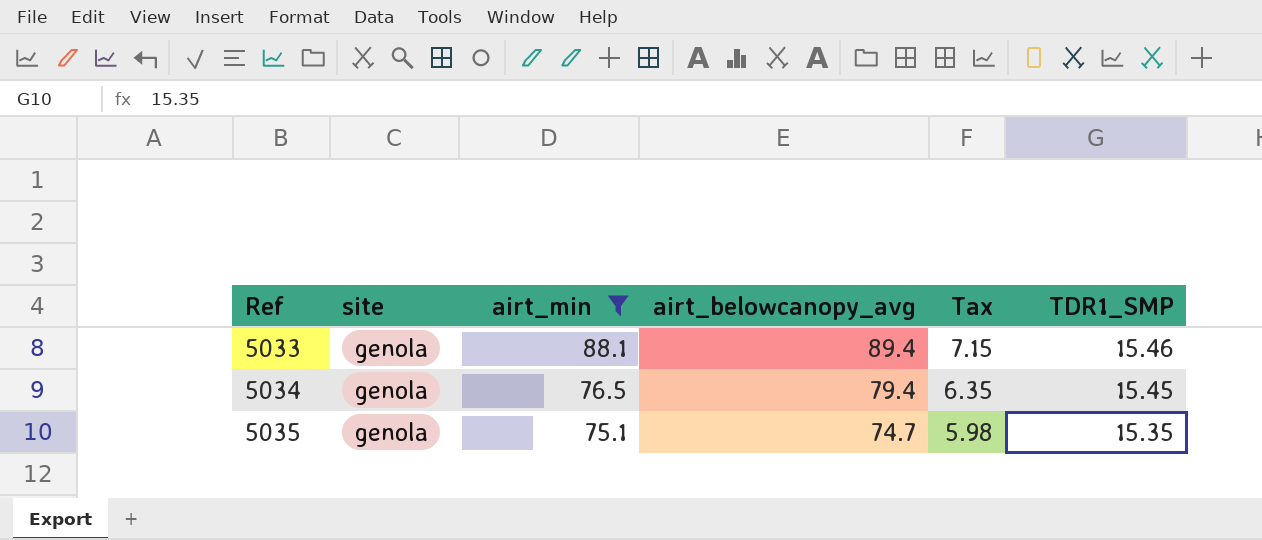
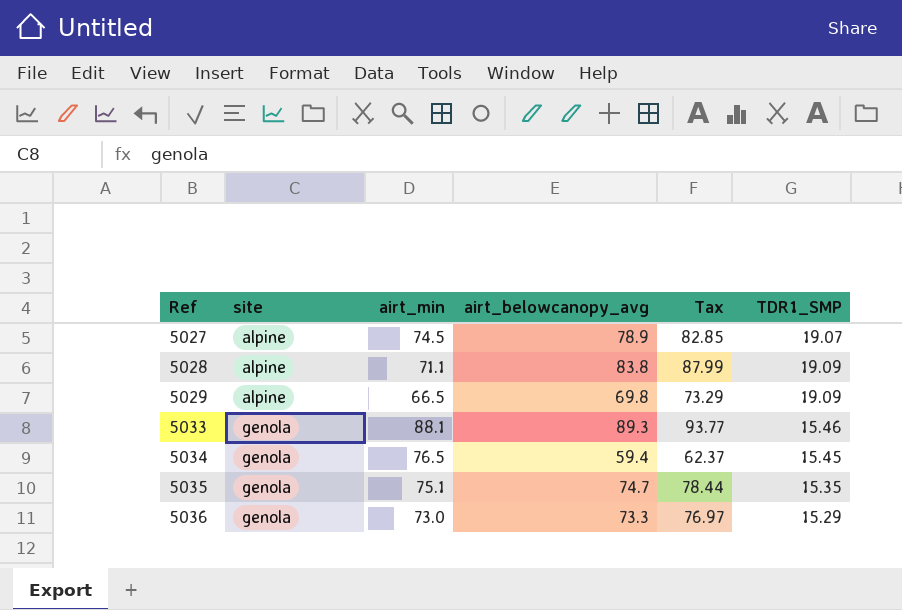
filter: airt_min >= 75.1 -> none
column Tax | formula: [airt_belowcanopy_avg] * 0.08 -> [airt_belowcanopy_avg] * 1.05
5033 | airt_belowcanopy_avg: 89.4 -> 89.3
5034 | airt_belowcanopy_avg: 79.4 -> 59.4

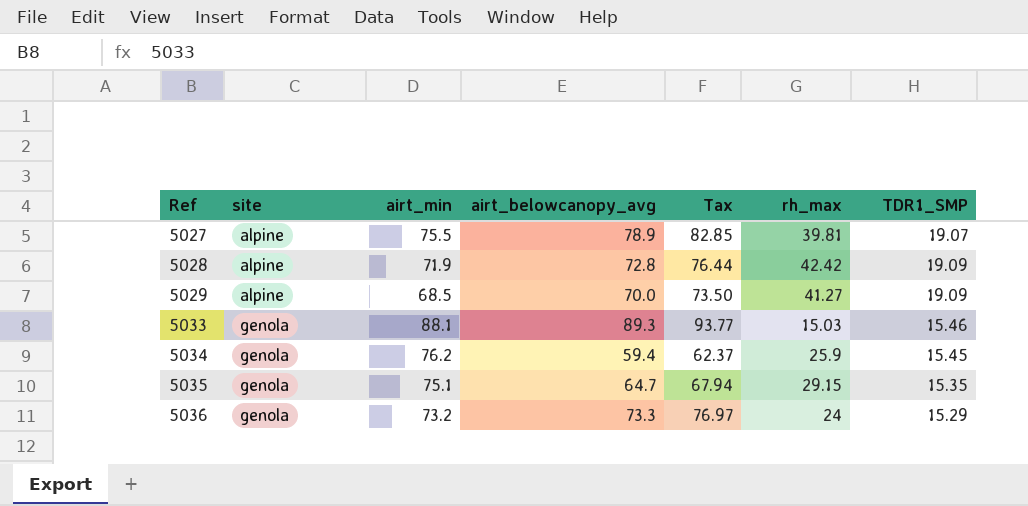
column rh_max | position: none -> 6
5027 | airt_min: 74.5 -> 75.5
5028 | airt_min: 71.1 -> 71.9
5028 | airt_belowcanopy_avg: 83.8 -> 72.8
5028 | Tax: 87.99 -> 76.44
5029 | airt_min: 66.5 -> 68.5
5029 | airt_belowcanopy_avg: 69.8 -> 70.0
5029 | Tax: 73.29 -> 73.50
5034 | airt_min: 76.5 -> 76.2
5035 | airt_belowcanopy_avg: 74.7 -> 64.7
5035 | Tax: 78.44 -> 67.94
5036 | airt_min: 73.0 -> 73.2

